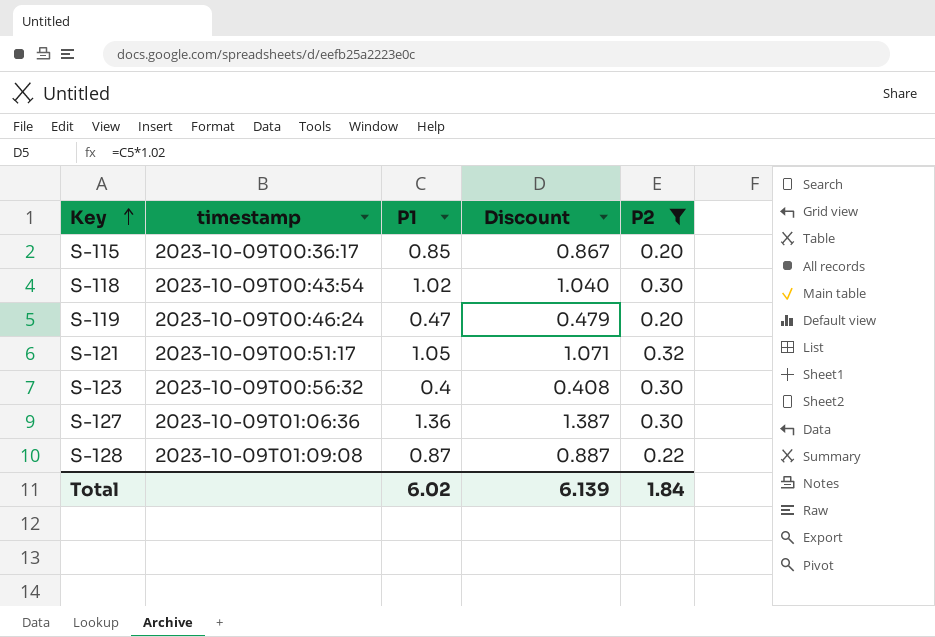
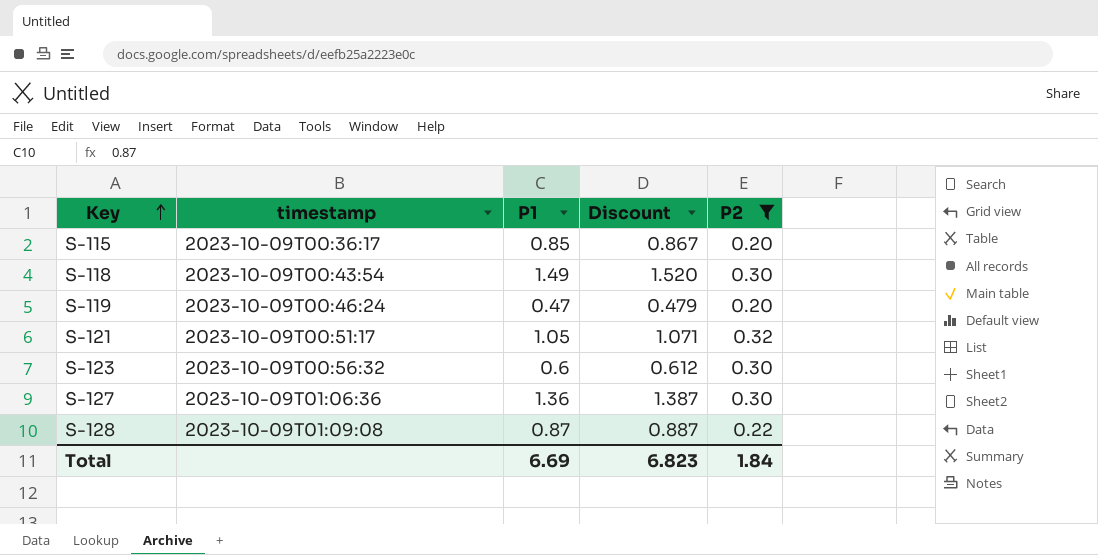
S-118 | P1: 1.02 -> 1.49
S-118 | Discount: 1.040 -> 1.520
S-123 | P1: 0.4 -> 0.6
S-123 | Discount: 0.408 -> 0.612
Total | P1: 6.02 -> 6.69
Total | Discount: 6.139 -> 6.823

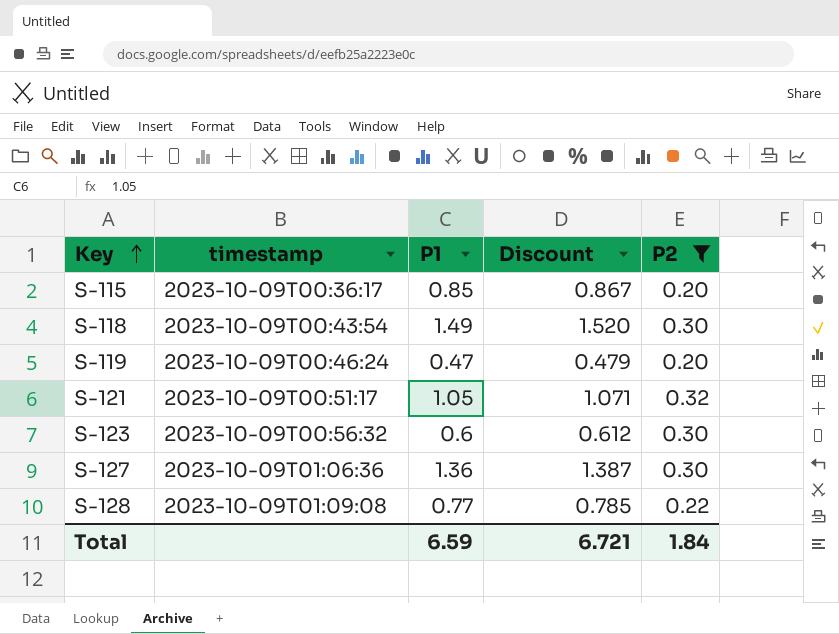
S-128 | P1: 0.87 -> 0.77
S-128 | Discount: 0.887 -> 0.785
Total | P1: 6.69 -> 6.59
Total | Discount: 6.823 -> 6.721

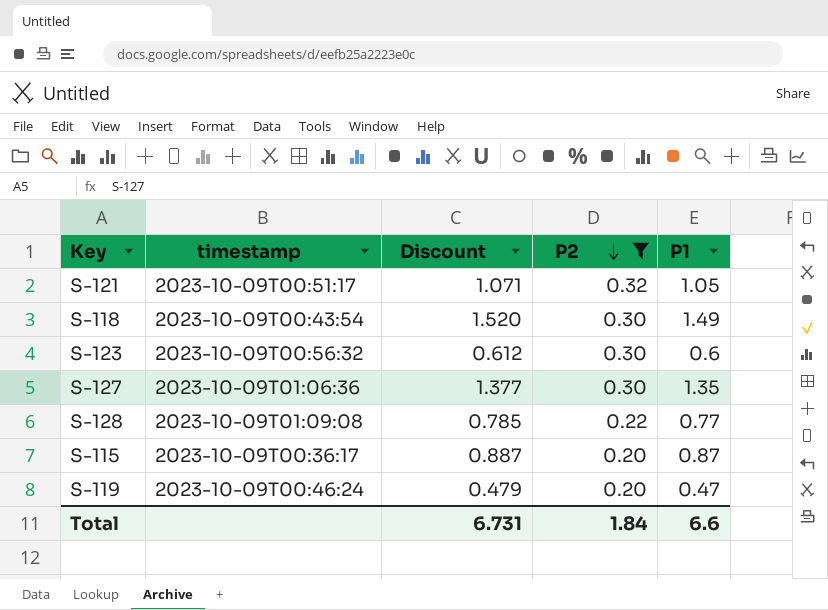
row order: Key ascending -> P2 descending
column P1 | position: 3 -> 5
S-127 | Discount: 1.387 -> 1.377
S-127 | P1: 1.36 -> 1.35
S-115 | Discount: 0.867 -> 0.887
S-115 | P1: 0.85 -> 0.87
Total | Discount: 6.721 -> 6.731
Total | P1: 6.59 -> 6.6

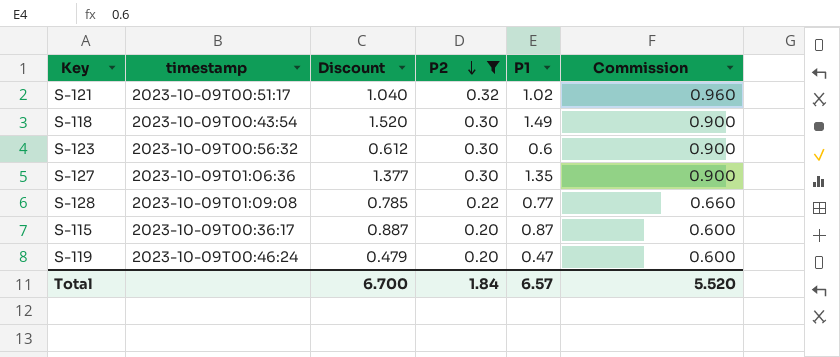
column Commission | formula: none -> [P2] * 3
S-121 | Discount: 1.071 -> 1.040
S-121 | P1: 1.05 -> 1.02
Total | Discount: 6.731 -> 6.700
Total | P1: 6.6 -> 6.57

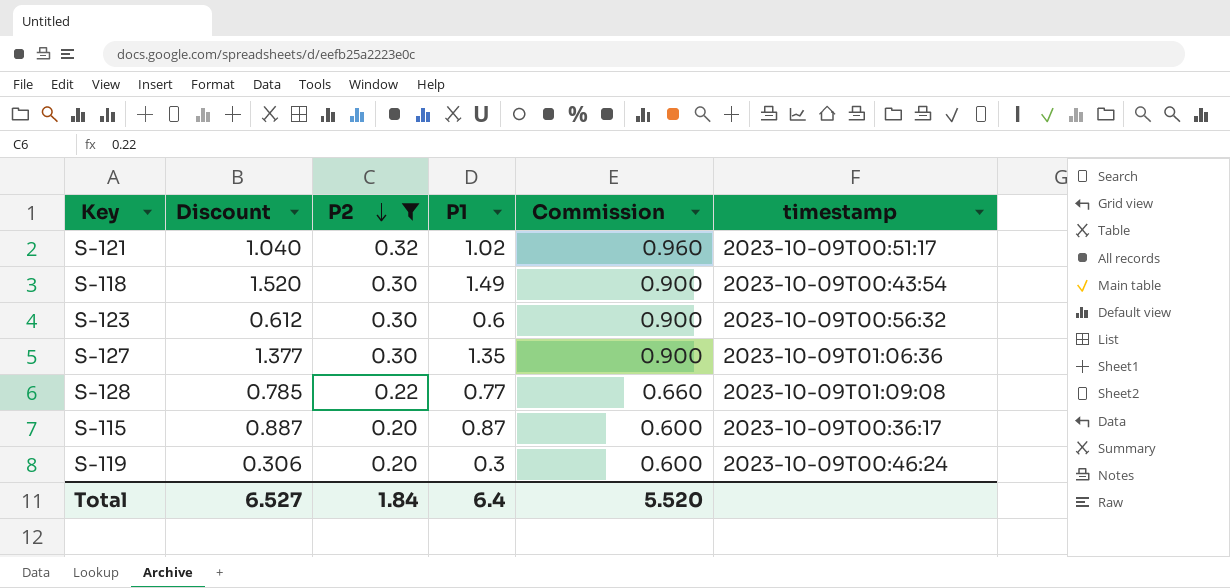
column timestamp | position: 2 -> 6
S-119 | Discount: 0.479 -> 0.306
S-119 | P1: 0.47 -> 0.3
Total | Discount: 6.700 -> 6.527
Total | P1: 6.57 -> 6.4

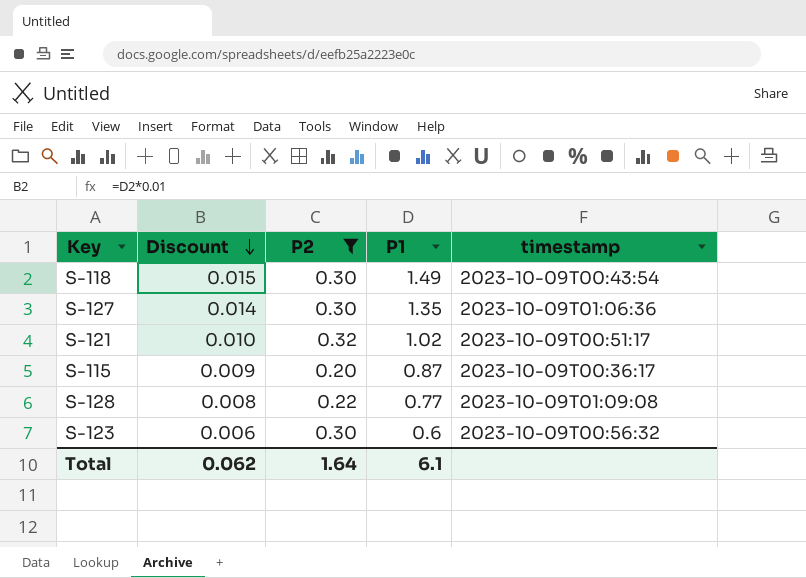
row order: P2 descending -> Discount descending
column Commission | formula: [P2] * 3 -> none
column Discount | formula: [P1] * 1.02 -> [P1] * 0.01
row S-119: 0.306 | 0.20 | 0.3 | 0.600 | 2023-10-09T00:46:24 -> none
Total | Discount: 6.527 -> 0.062
Total | P2: 1.84 -> 1.64
Total | P1: 6.4 -> 6.1

